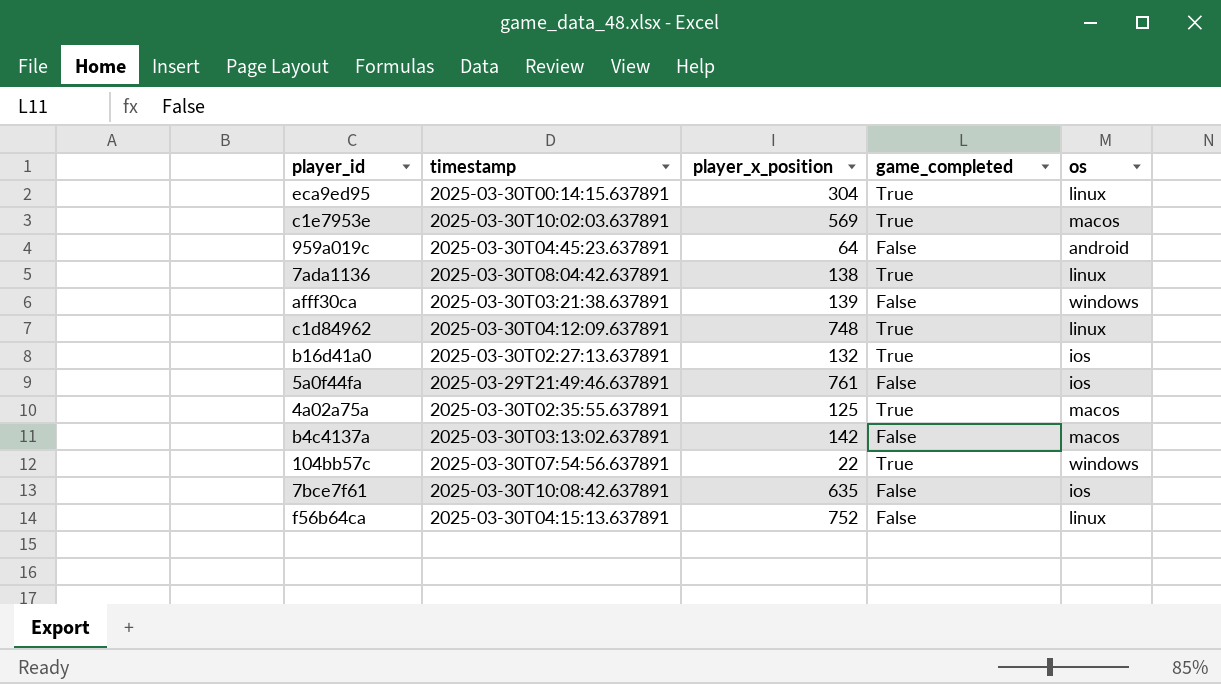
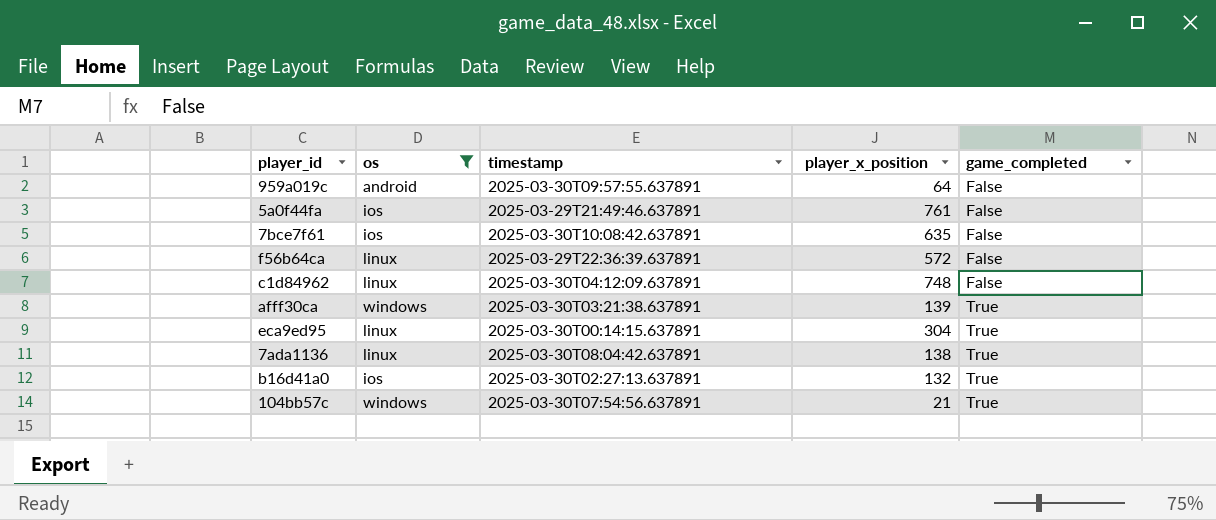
filter: none -> os != macos
row order: none -> game_completed ascending
column os | position: 5 -> 2
959a019c | timestamp: 2025-03-30T04:45:23.637891 -> 2025-03-30T09:57:55.637891
f56b64ca | timestamp: 2025-03-30T04:15:13.637891 -> 2025-03-29T22:36:39.637891
f56b64ca | player_x_position: 752 -> 572
c1d84962 | game_completed: True -> False
afff30ca | game_completed: False -> True
104bb57c | player_x_position: 22 -> 21

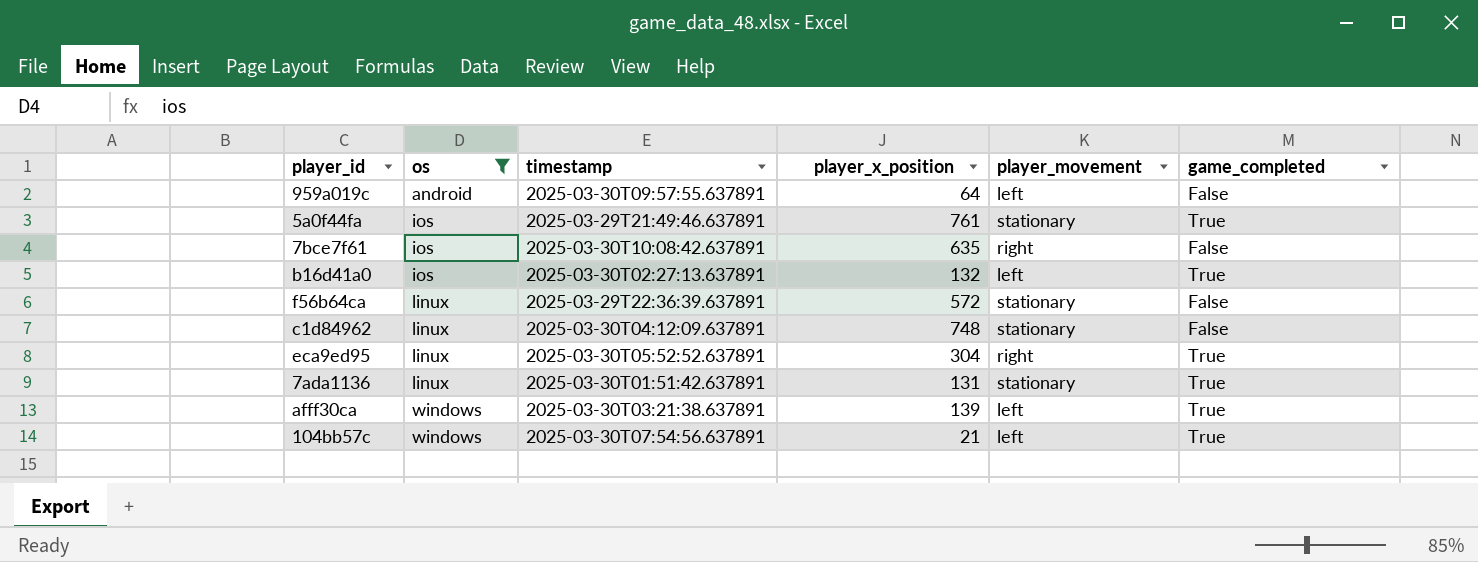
row order: game_completed ascending -> os ascending
column player_movement | position: none -> 5
5a0f44fa | game_completed: False -> True
eca9ed95 | timestamp: 2025-03-30T00:14:15.637891 -> 2025-03-30T05:52:52.637891
7ada1136 | timestamp: 2025-03-30T08:04:42.637891 -> 2025-03-30T01:51:42.637891
7ada1136 | player_x_position: 138 -> 131

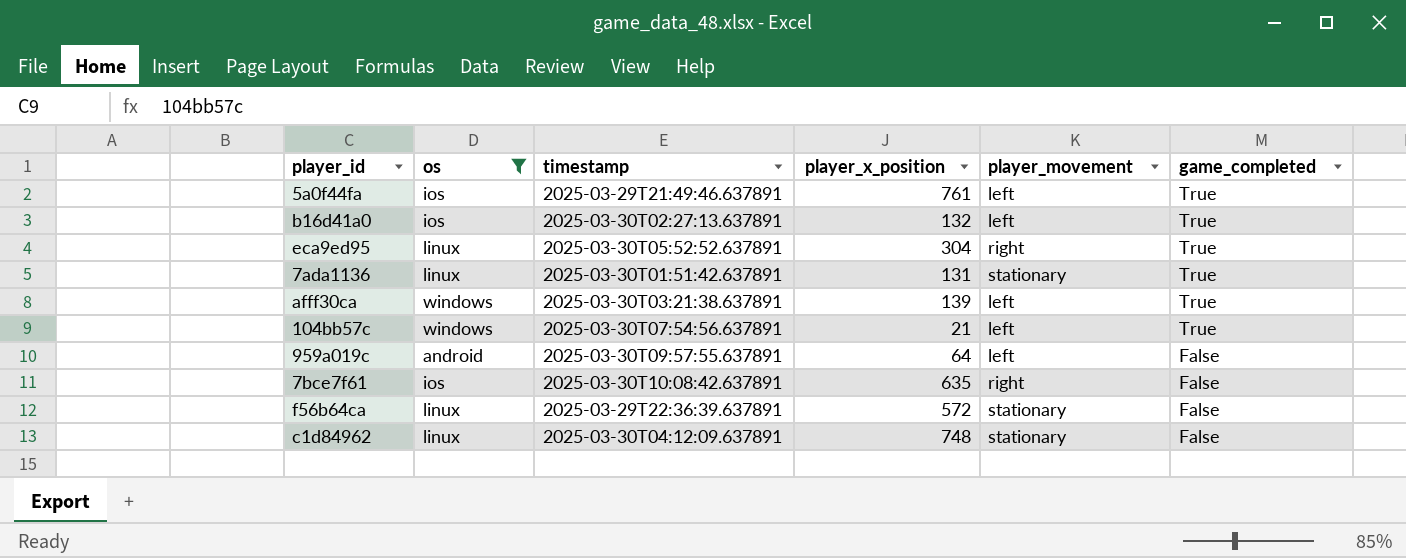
row order: os ascending -> game_completed descending
5a0f44fa | player_movement: stationary -> left

